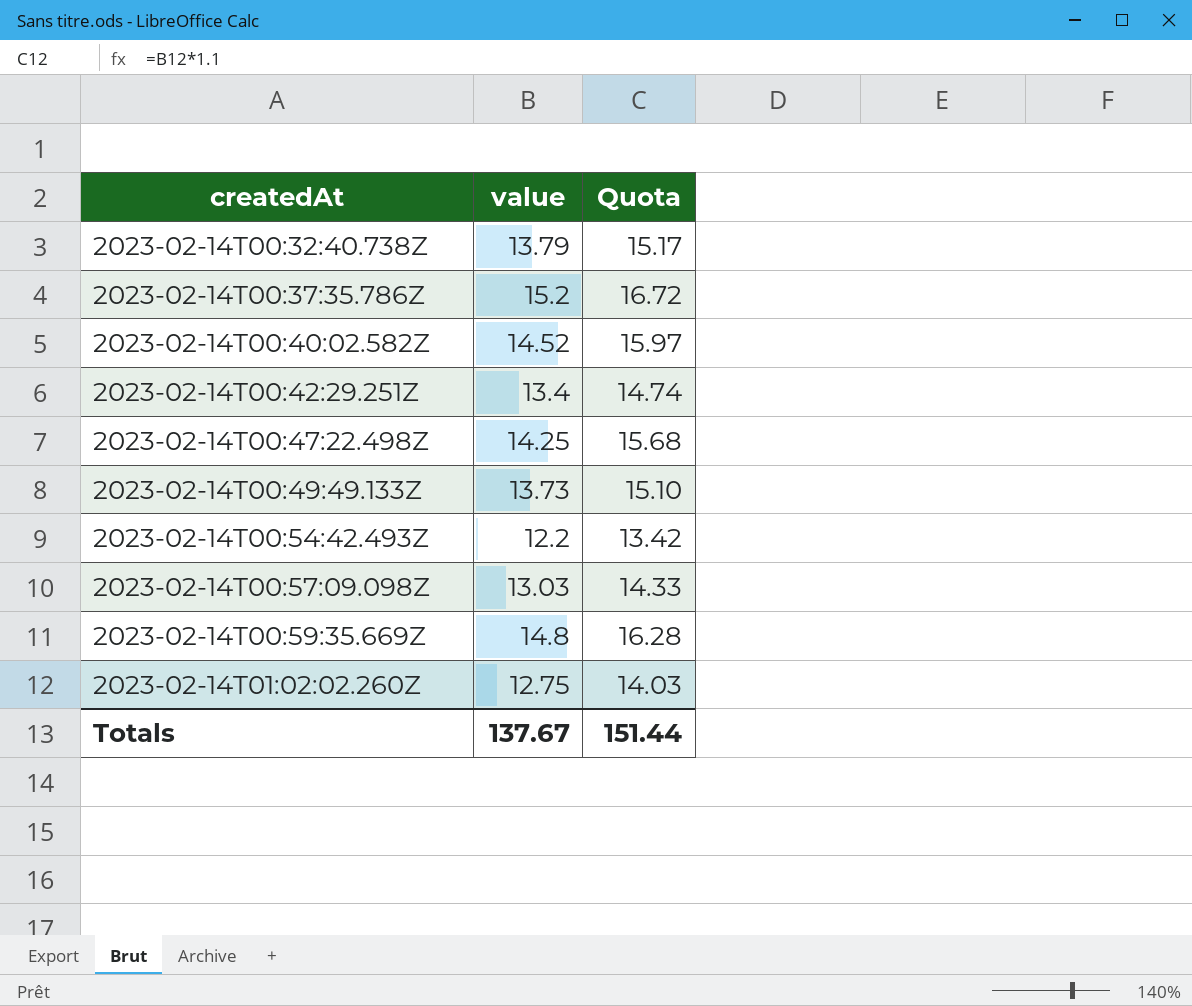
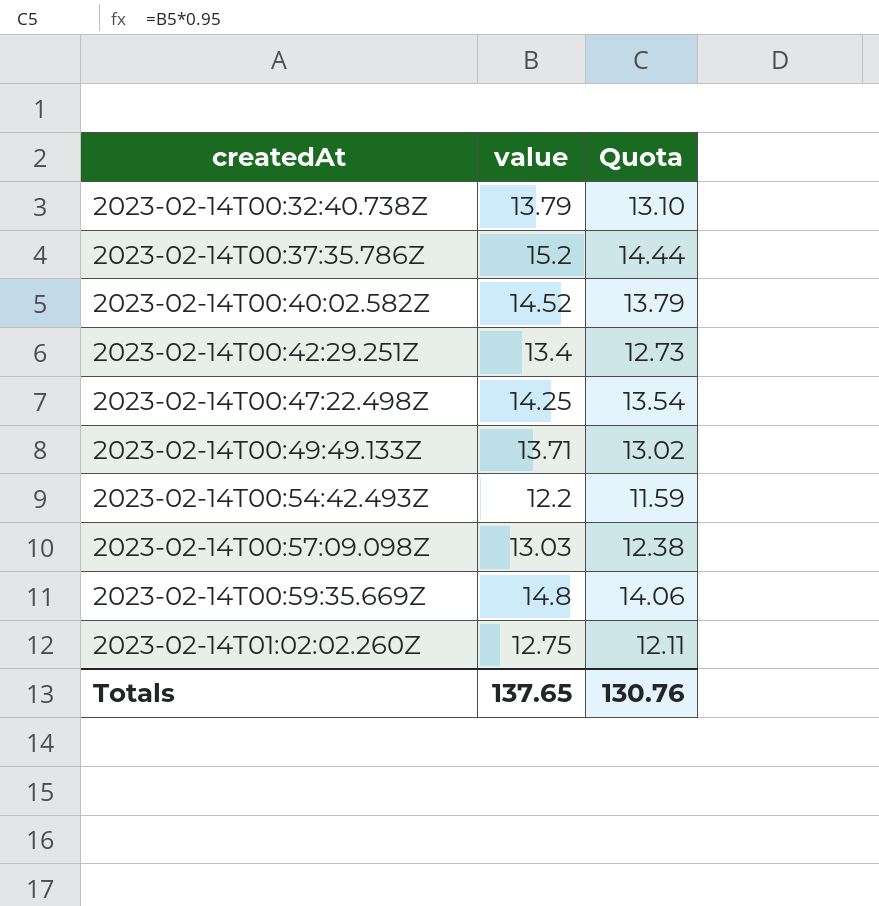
column Quota | formula: [value] * 1.1 -> [value] * 0.95
2023-02-14T00:49:49.133Z | value: 13.73 -> 13.71
Totals | value: 137.67 -> 137.65
Totals | Quota: 151.44 -> 130.76

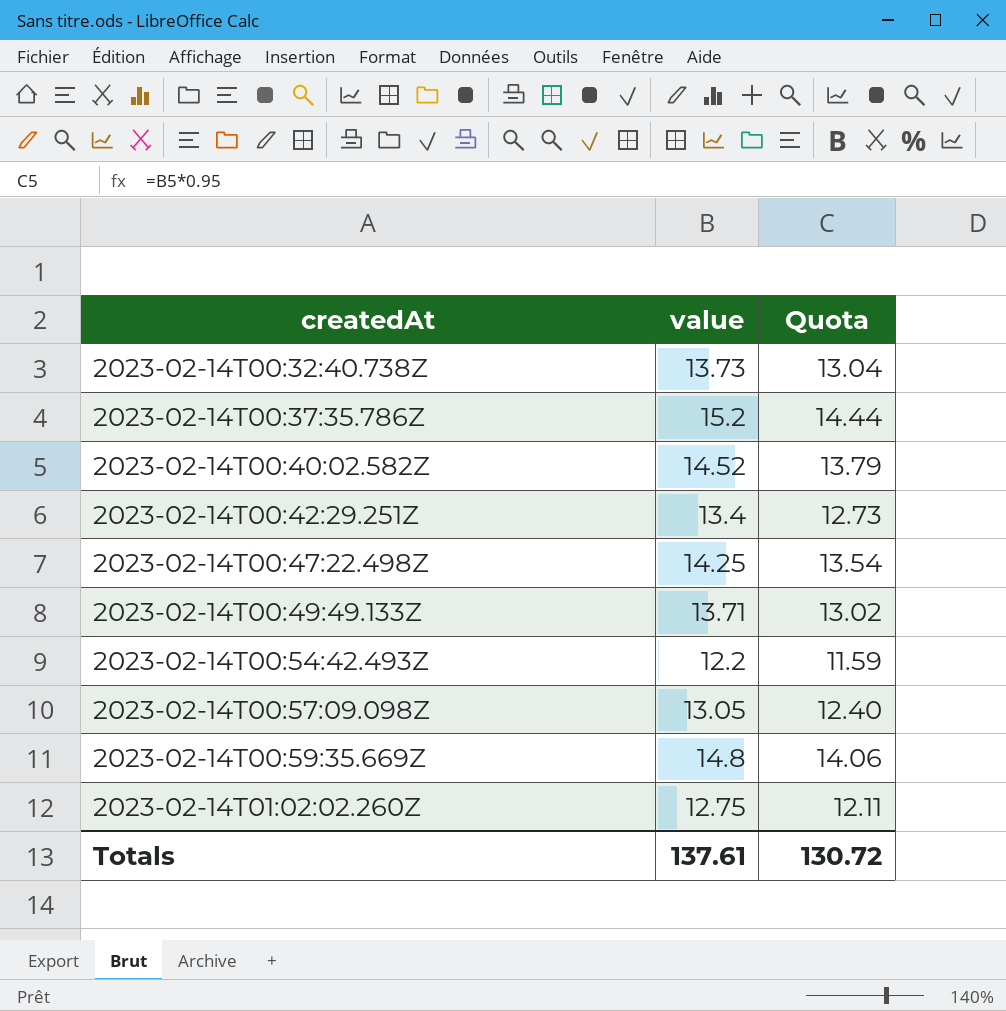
2023-02-14T00:32:40.738Z | value: 13.79 -> 13.73
2023-02-14T00:32:40.738Z | Quota: 13.10 -> 13.04
2023-02-14T00:57:09.098Z | value: 13.03 -> 13.05
2023-02-14T00:57:09.098Z | Quota: 12.38 -> 12.40
Totals | value: 137.65 -> 137.61
Totals | Quota: 130.76 -> 130.72

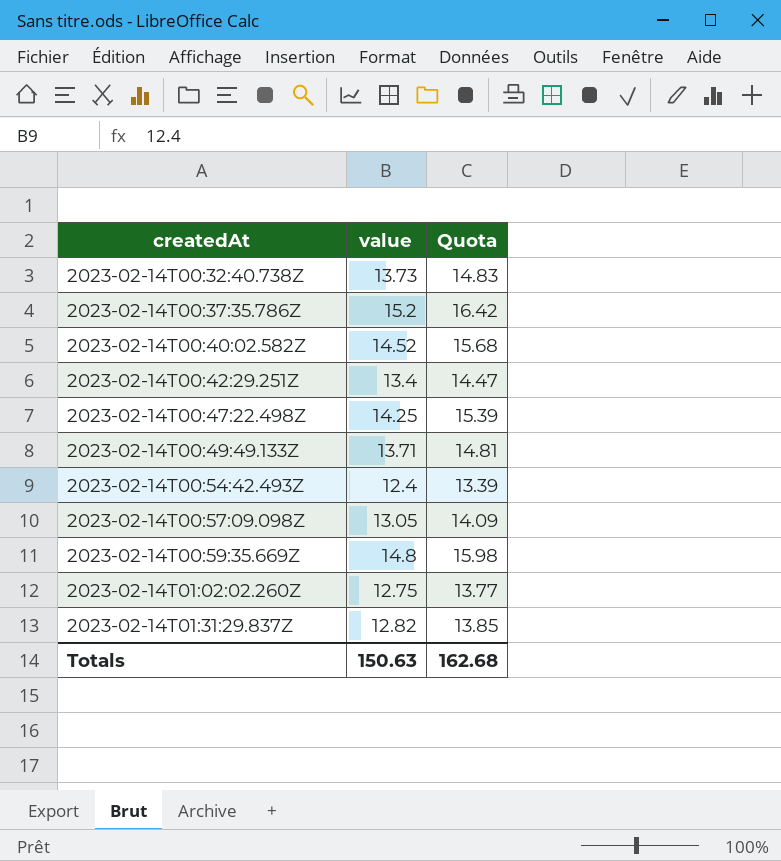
column Quota | formula: [value] * 0.95 -> [value] * 1.08
2023-02-14T00:54:42.493Z | value: 12.2 -> 12.4
row 2023-02-14T01:31:29.837Z: none -> 12.82 | 13.85
Totals | value: 137.61 -> 150.63
Totals | Quota: 130.72 -> 162.68

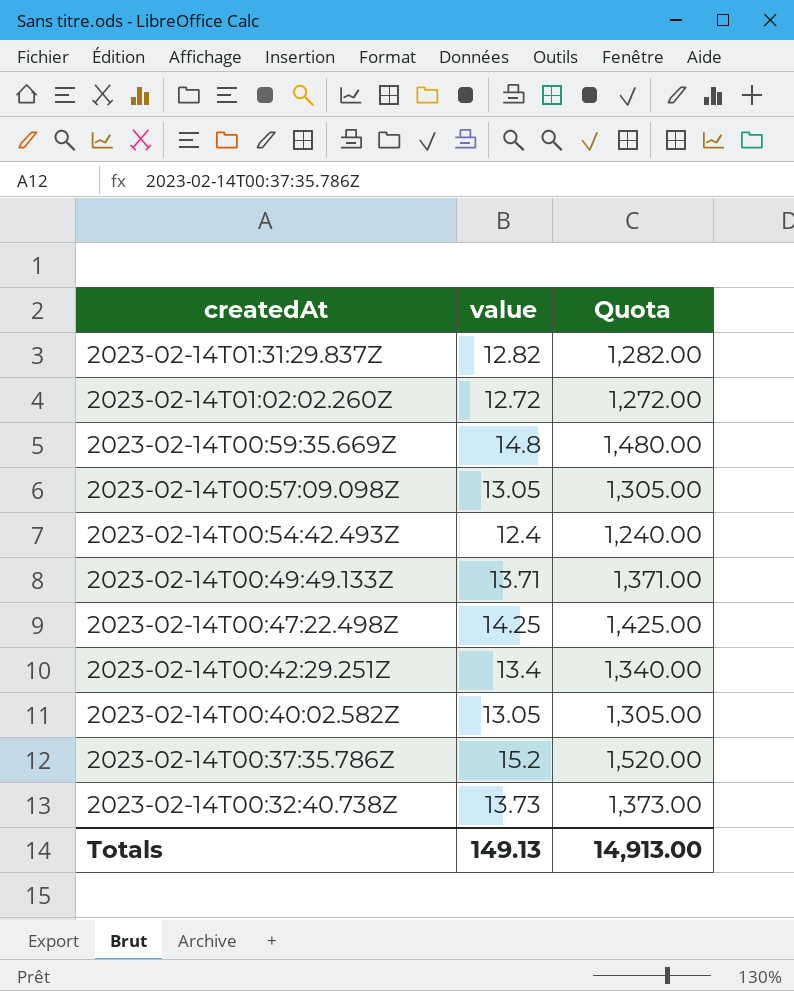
row order: createdAt ascending -> createdAt descending
column Quota | formula: [value] * 1.08 -> [value] * 100
2023-02-14T01:02:02.260Z | value: 12.75 -> 12.72
2023-02-14T00:40:02.582Z | value: 14.52 -> 13.05
Totals | value: 150.63 -> 149.13
Totals | Quota: 162.68 -> 14,913.00

